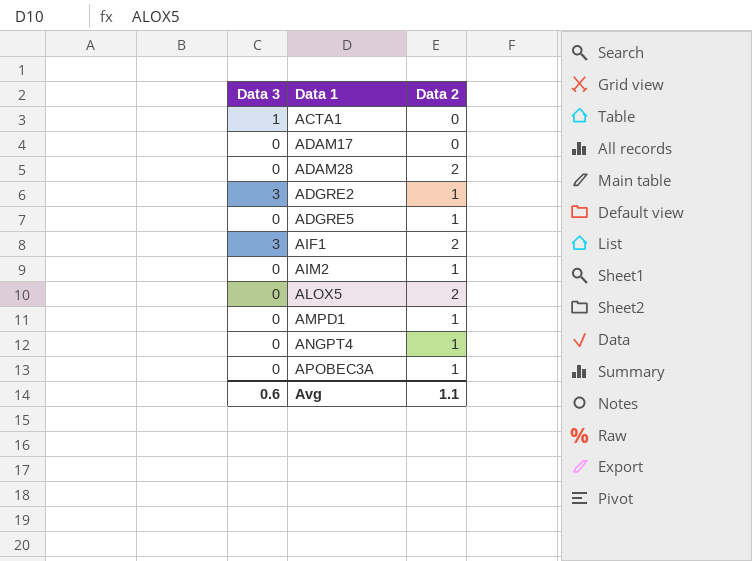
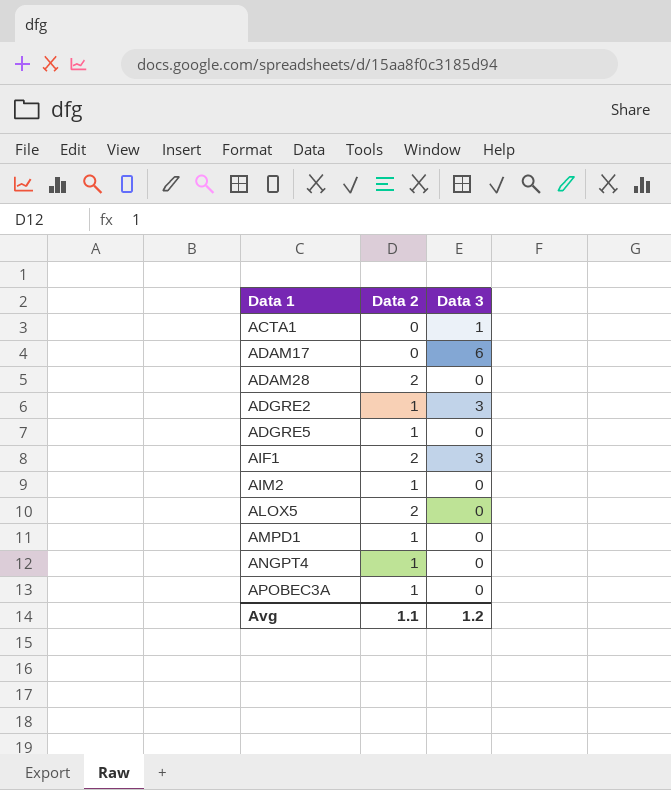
column Data 3 | position: 1 -> 3
ADAM17 | Data 3: 0 -> 6
Avg | Data 3: 0.6 -> 1.2

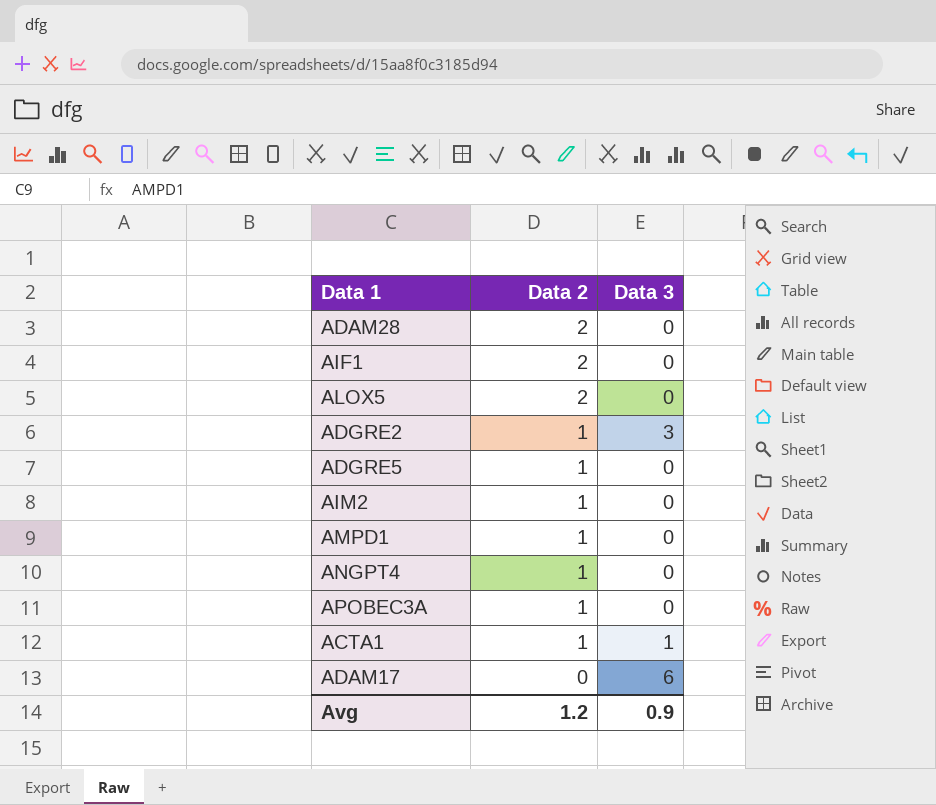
row order: Data 1 ascending -> Data 2 descending
AIF1 | Data 3: 3 -> 0
ACTA1 | Data 2: 0 -> 1
Avg | Data 2: 1.1 -> 1.2
Avg | Data 3: 1.2 -> 0.9

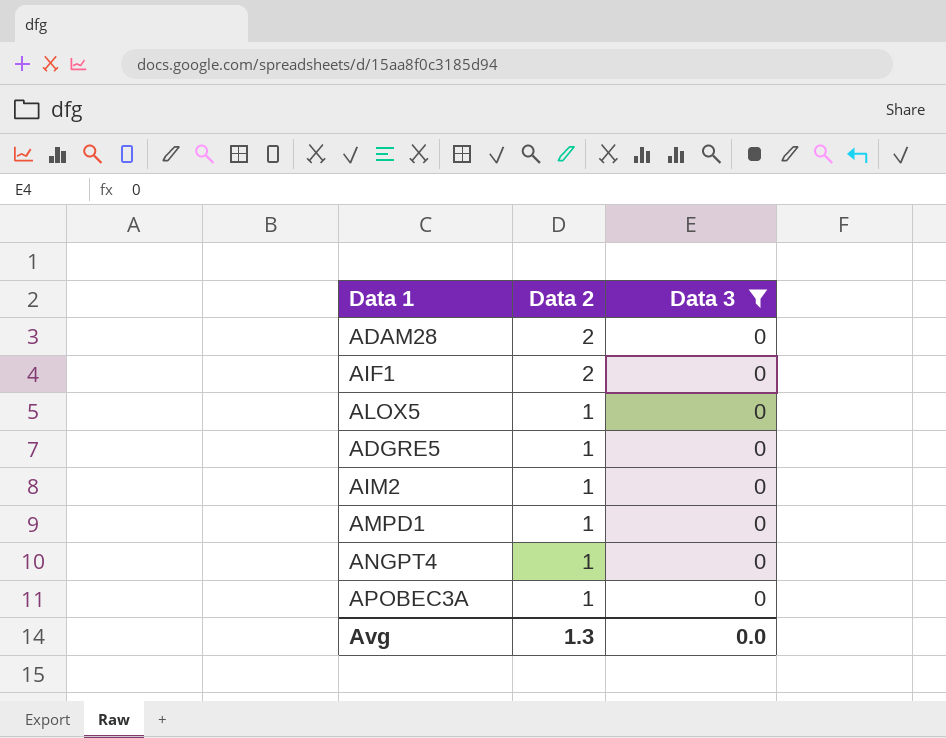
filter: none -> Data 3 = 0
ALOX5 | Data 2: 2 -> 1
Avg | Data 2: 1.2 -> 1.3
Avg | Data 3: 0.9 -> 0.0

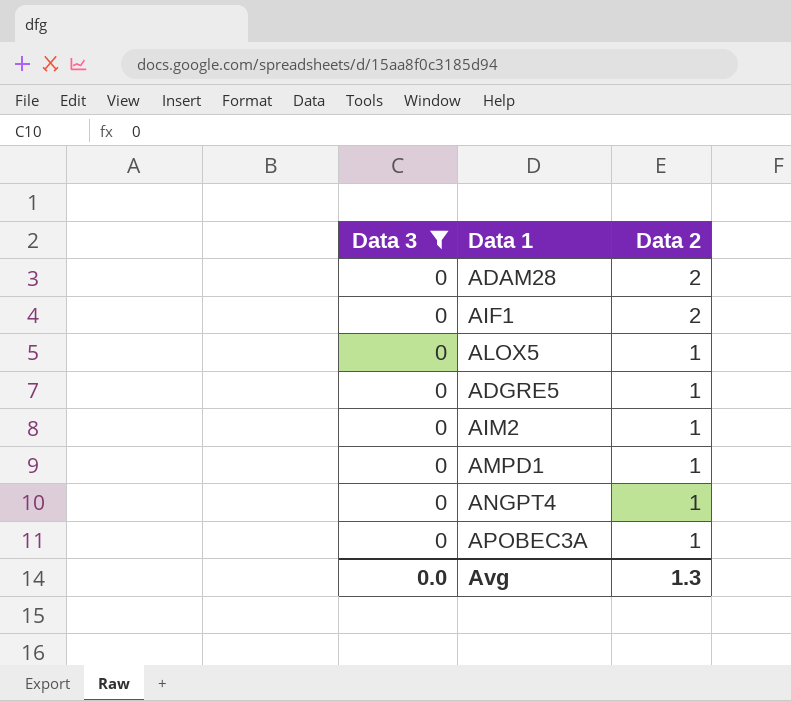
column Data 3 | position: 3 -> 1

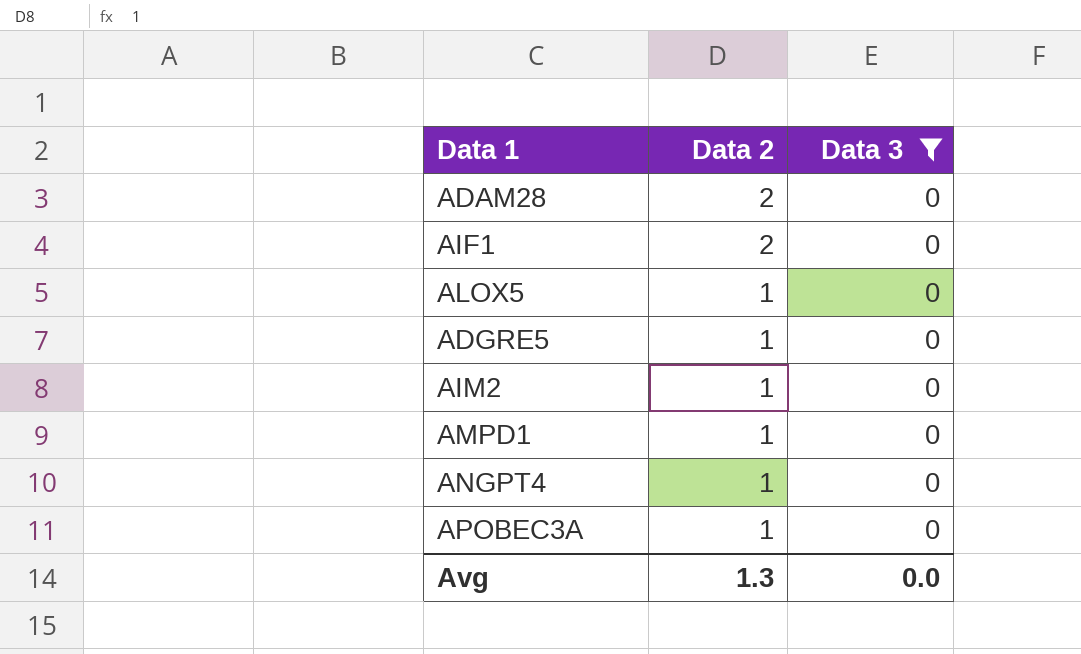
column Data 3 | position: 1 -> 3

